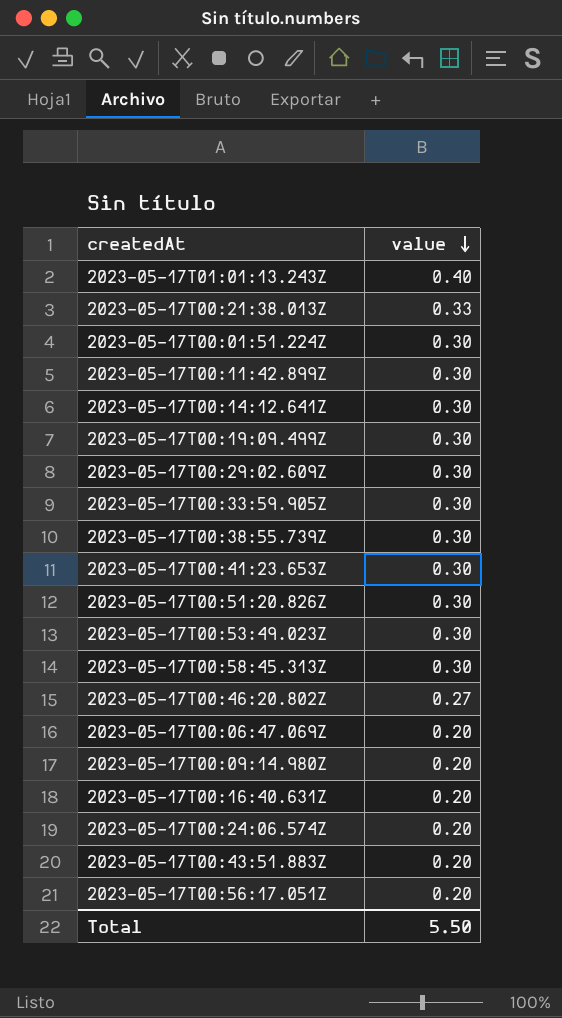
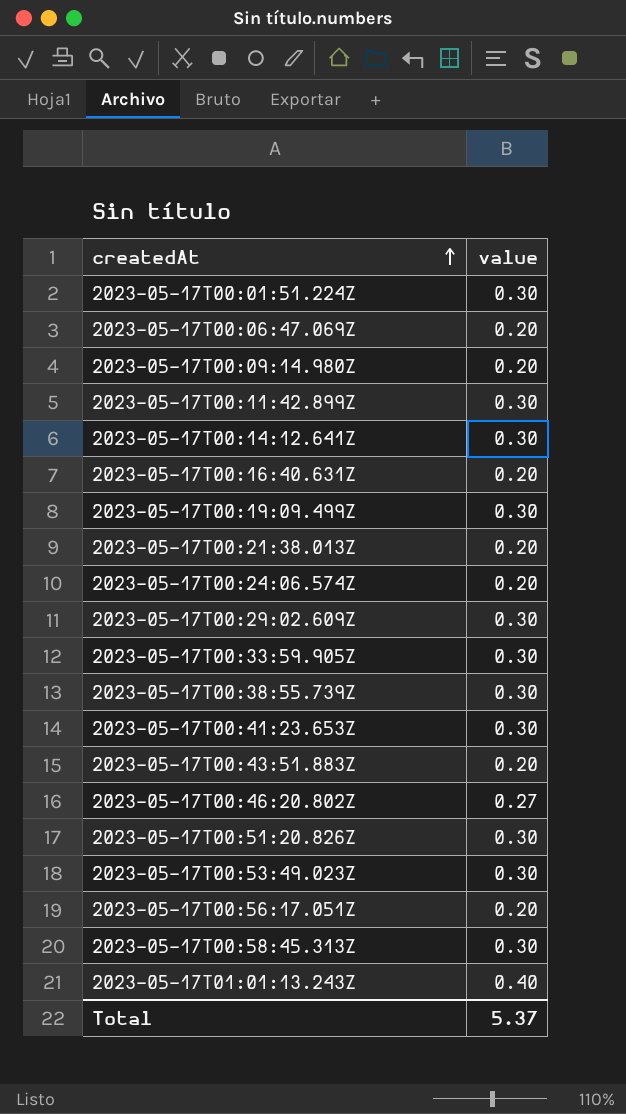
row order: value descending -> createdAt ascending
2023-05-17T00:21:38.013Z | value: 0.33 -> 0.20
Total | value: 5.50 -> 5.37

